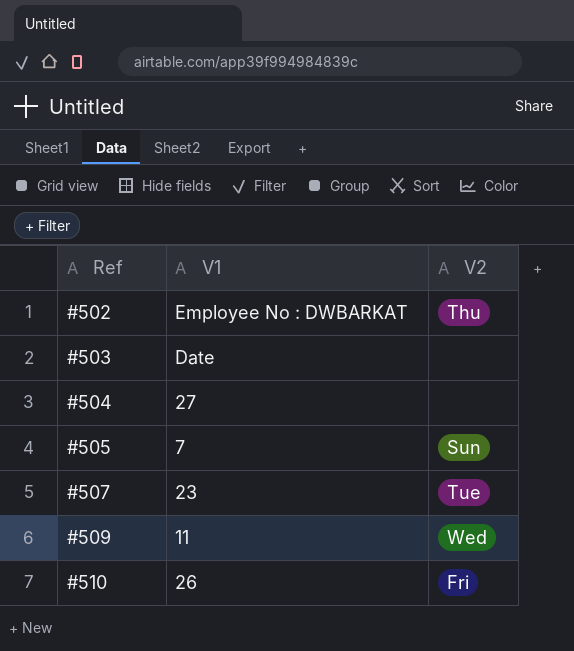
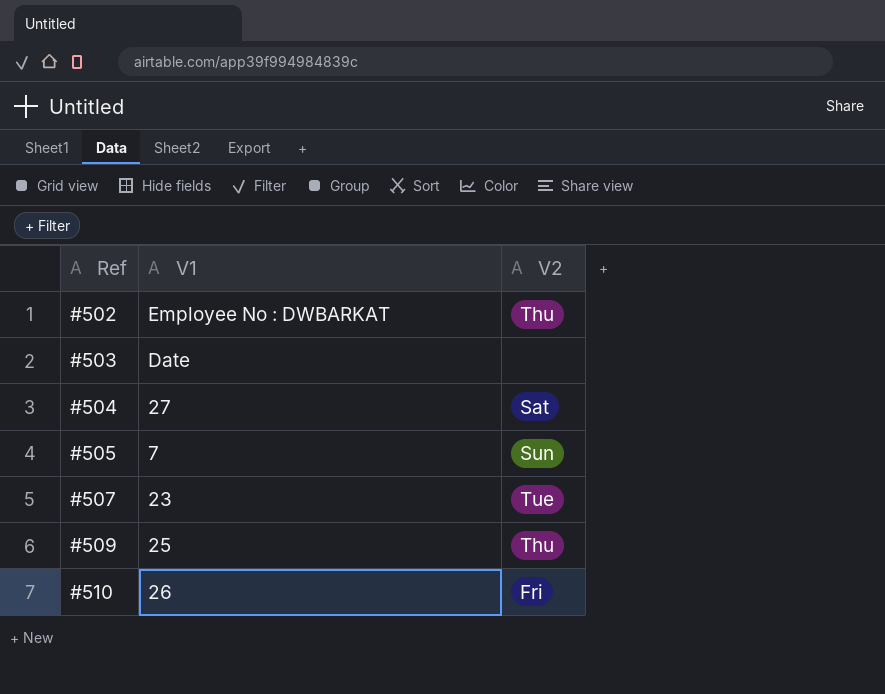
#504 | V2: none -> Sat
#509 | V1: 11 -> 25
#509 | V2: Wed -> Thu

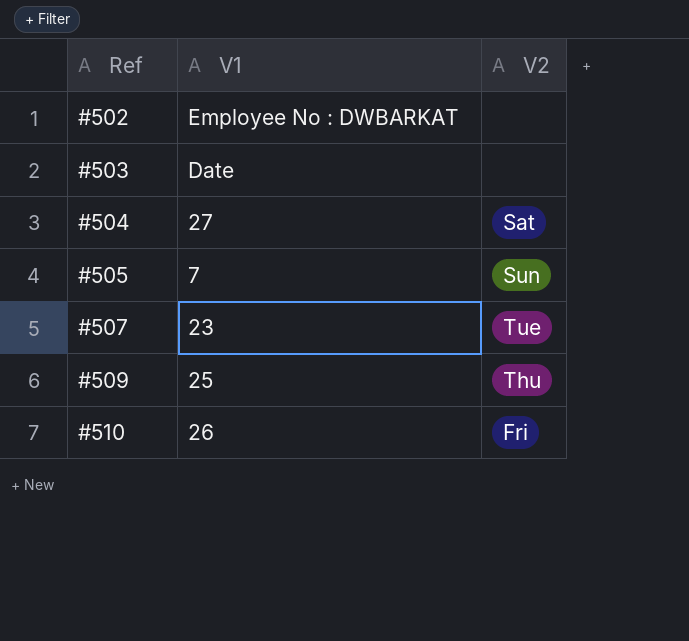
#502 | V2: Thu -> none

